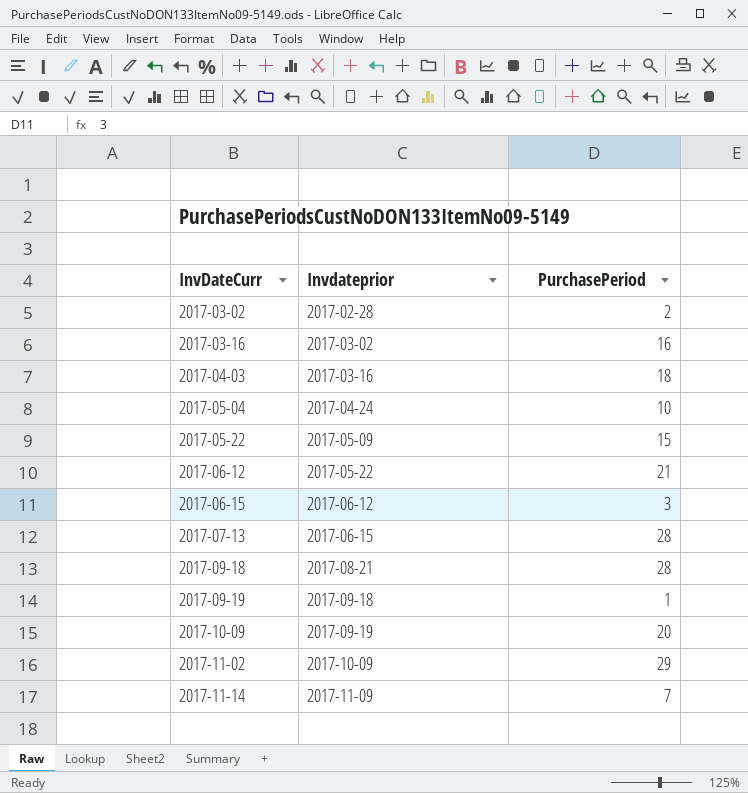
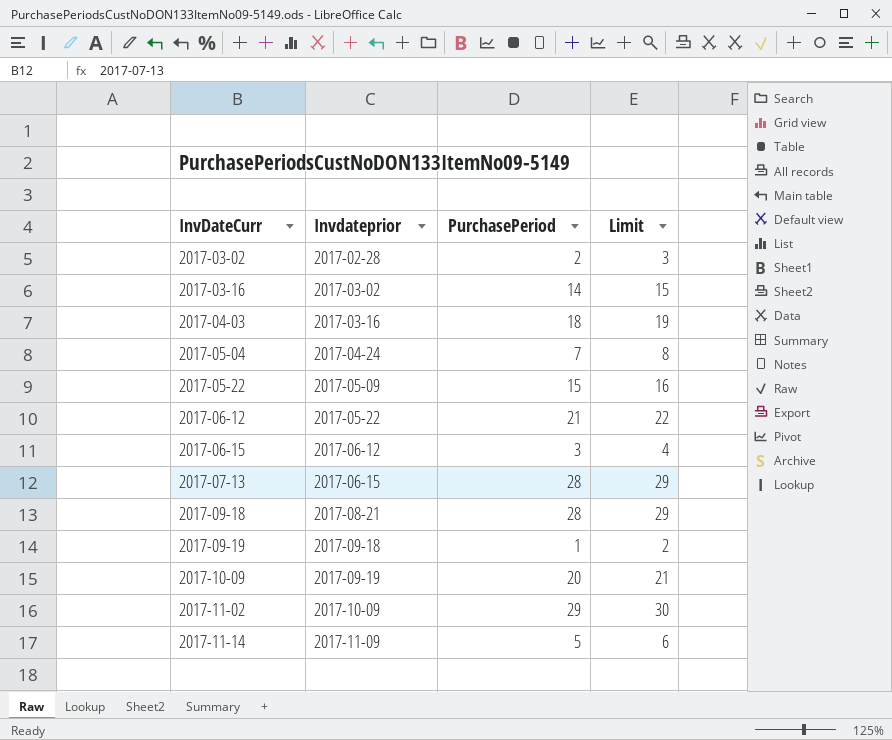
column Limit | formula: none -> [PurchasePeriod] + 1
2017-03-16 | PurchasePeriod: 16 -> 14
2017-05-04 | PurchasePeriod: 10 -> 7
2017-11-14 | PurchasePeriod: 7 -> 5

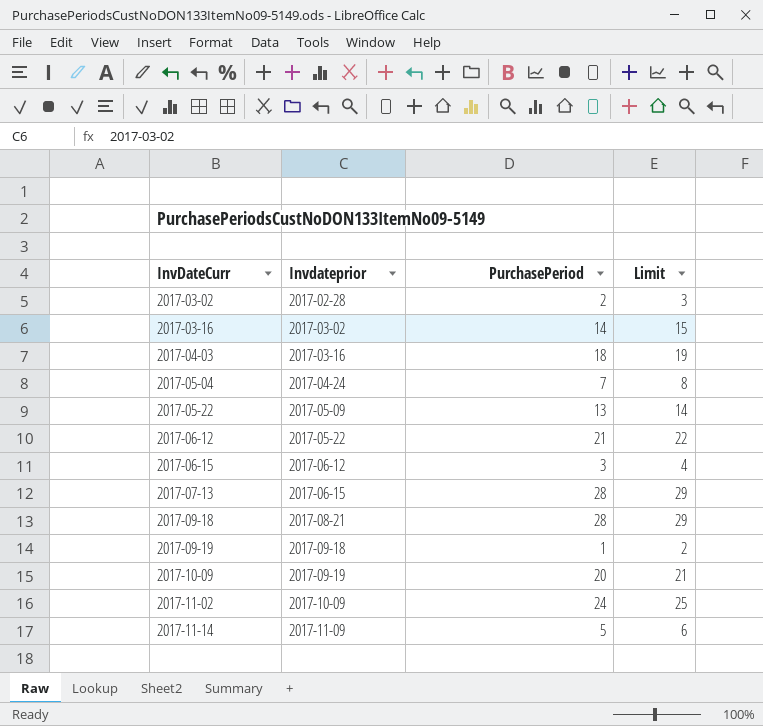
2017-05-22 | PurchasePeriod: 15 -> 13
2017-05-22 | Limit: 16 -> 14
2017-11-02 | PurchasePeriod: 29 -> 24
2017-11-02 | Limit: 30 -> 25

